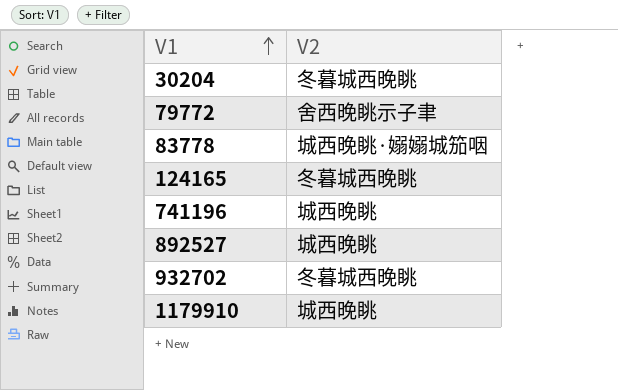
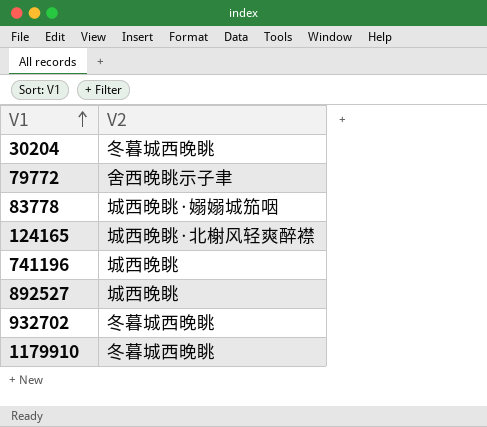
124165 | V2: 冬暮城西晚眺 -> 城西晚眺·北榭风轻爽醉襟
1179910 | V2: 城西晚眺 -> 冬暮城西晚眺

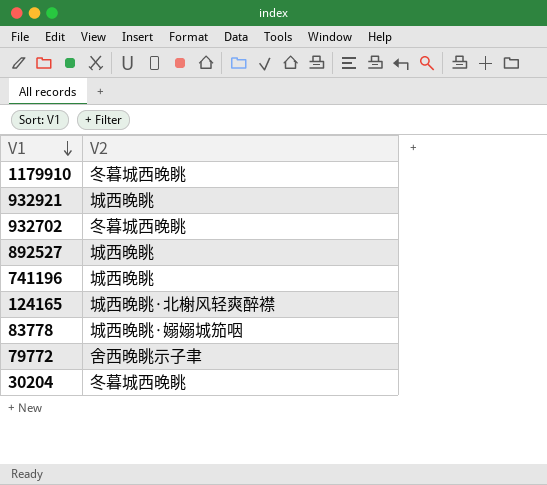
row order: V1 ascending -> V1 descending
row 932921: none -> 城西晚眺

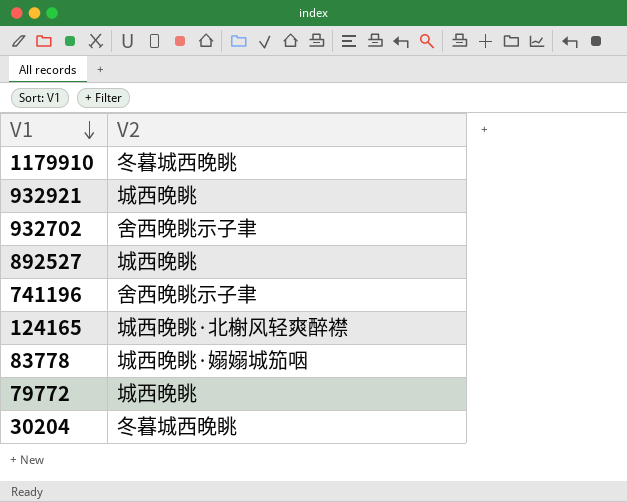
932702 | V2: 冬暮城西晚眺 -> 舍西晚眺示子聿
741196 | V2: 城西晚眺 -> 舍西晚眺示子聿
79772 | V2: 舍西晚眺示子聿 -> 城西晚眺

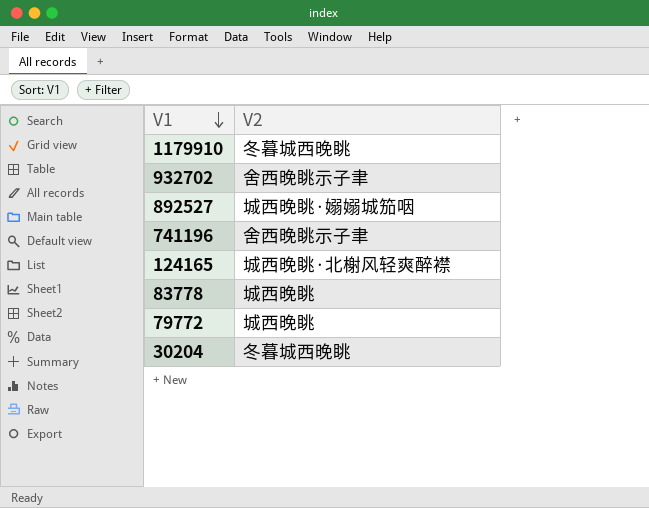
row 932921: 城西晚眺 -> none
892527 | V2: 城西晚眺 -> 城西晚眺·嫋嫋城笳咽
83778 | V2: 城西晚眺·嫋嫋城笳咽 -> 城西晚眺

